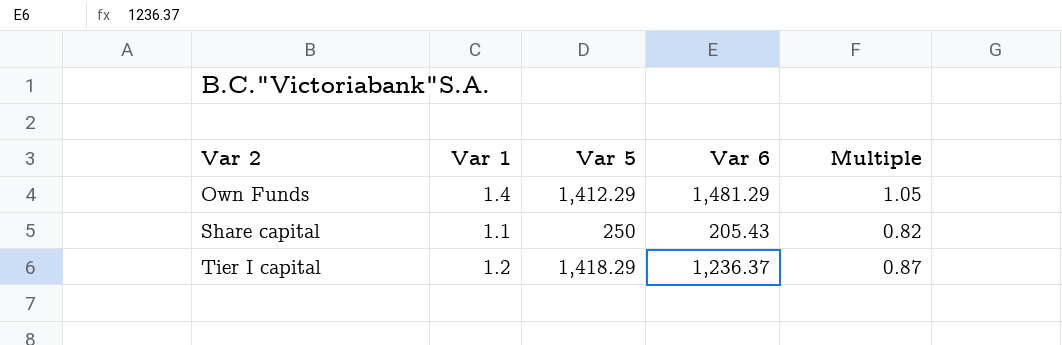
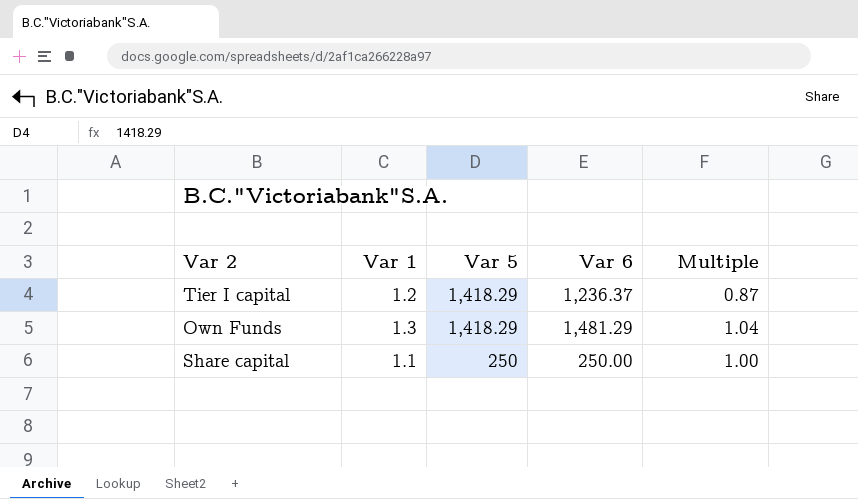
row order: Var 2 ascending -> Var 5 descending
Own Funds | Var 1: 1.4 -> 1.3
Own Funds | Var 5: 1,412.29 -> 1,418.29
Own Funds | Multiple: 1.05 -> 1.04
Share capital | Var 6: 205.43 -> 250.00
Share capital | Multiple: 0.82 -> 1.00

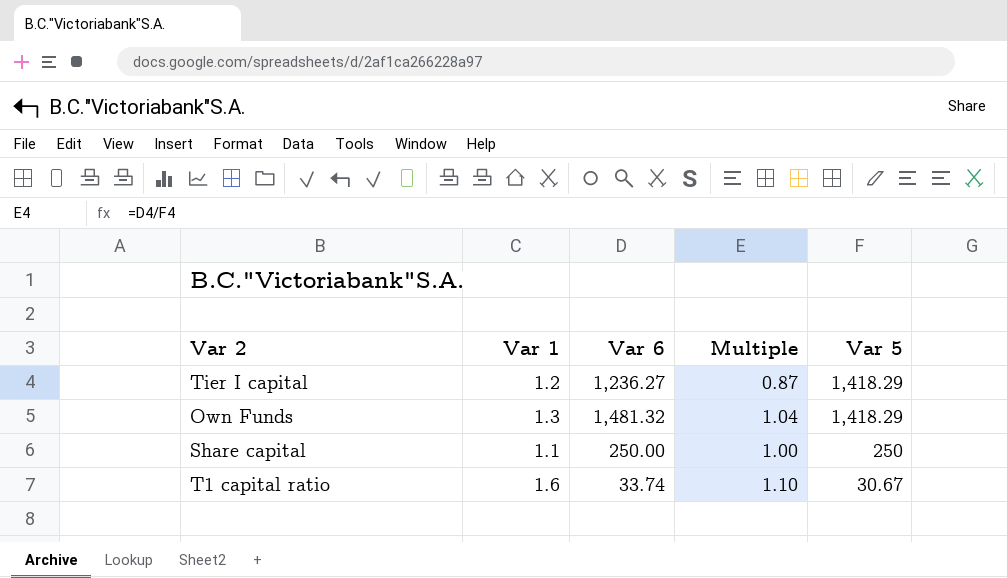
column Var 5 | position: 3 -> 5
Tier I capital | Var 6: 1,236.37 -> 1,236.27
Own Funds | Var 6: 1,481.29 -> 1,481.32
row T1 capital ratio: none -> 1.6 | 33.74 | 1.10 | 30.67

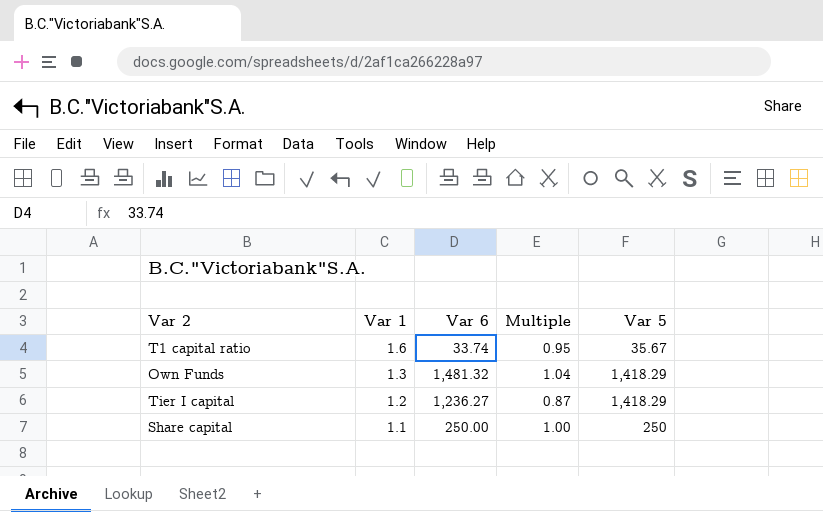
row order: Var 5 descending -> Var 1 descending
T1 capital ratio | Multiple: 1.10 -> 0.95
T1 capital ratio | Var 5: 30.67 -> 35.67

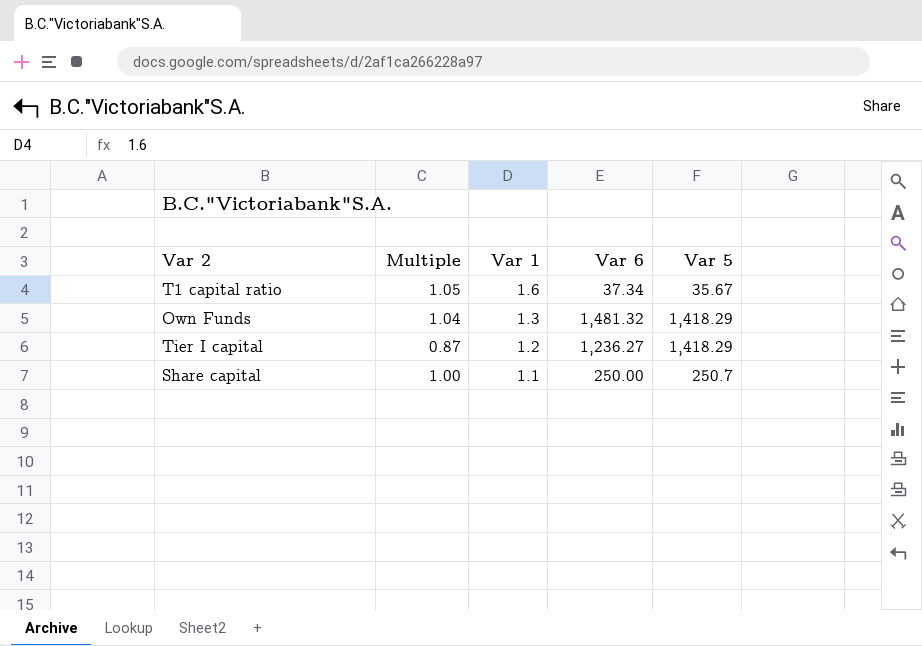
column Multiple | position: 4 -> 2
T1 capital ratio | Multiple: 0.95 -> 1.05
T1 capital ratio | Var 6: 33.74 -> 37.34
Share capital | Var 5: 250 -> 250.7

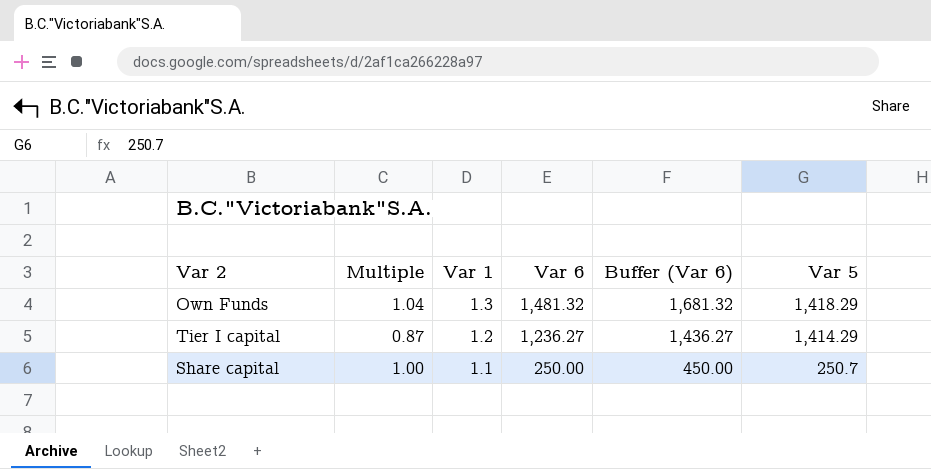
column Buffer (Var 6) | formula: none -> [Var 6] + 200
row T1 capital ratio: 1.05 | 1.6 | 37.34 | 35.67 -> none
Tier I capital | Var 5: 1,418.29 -> 1,414.29

